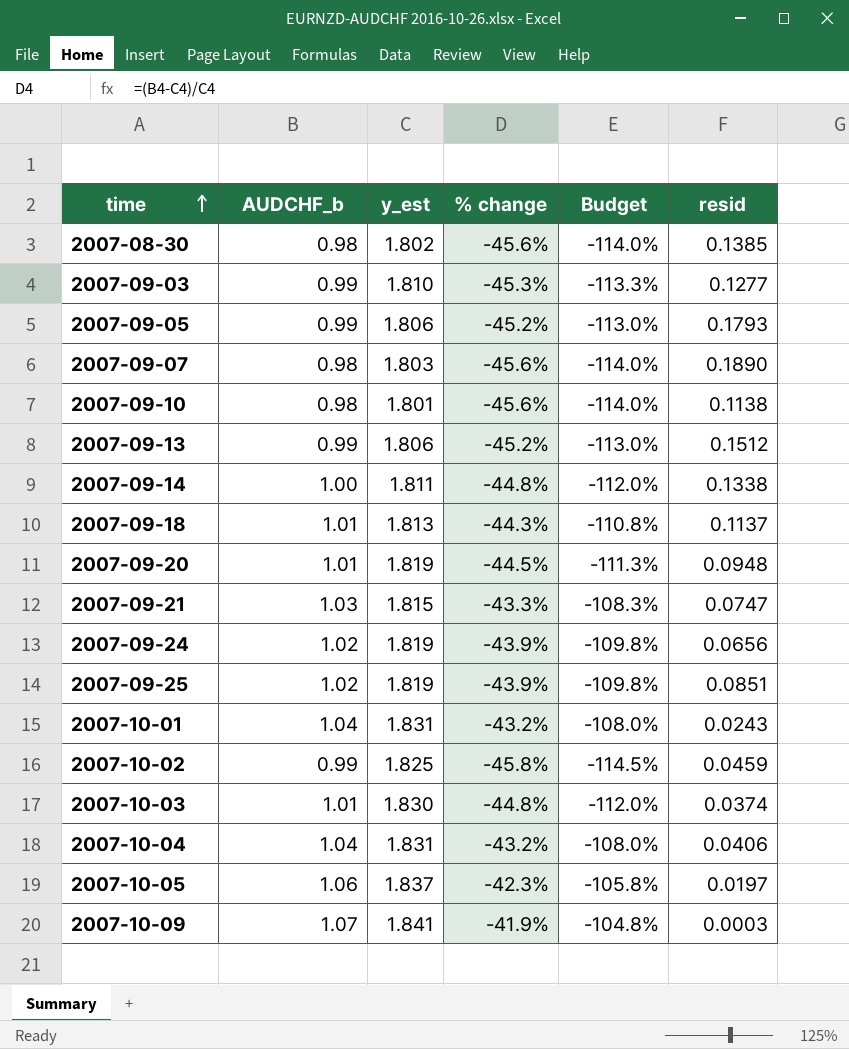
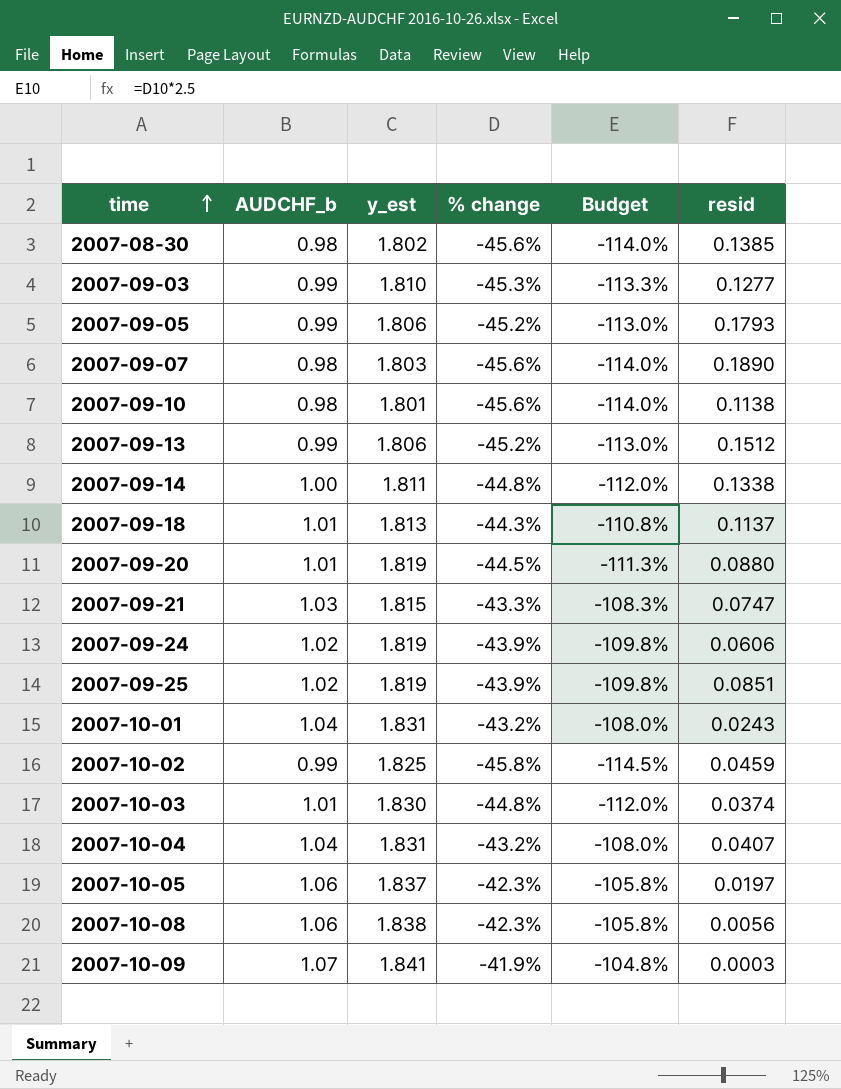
2007-09-20 | resid: 0.0948 -> 0.0880
2007-09-24 | resid: 0.0656 -> 0.0606
2007-10-04 | resid: 0.0406 -> 0.0407
row 2007-10-08: none -> 1.06 | 1.838 | -42.3% | -105.8% | 0.0056

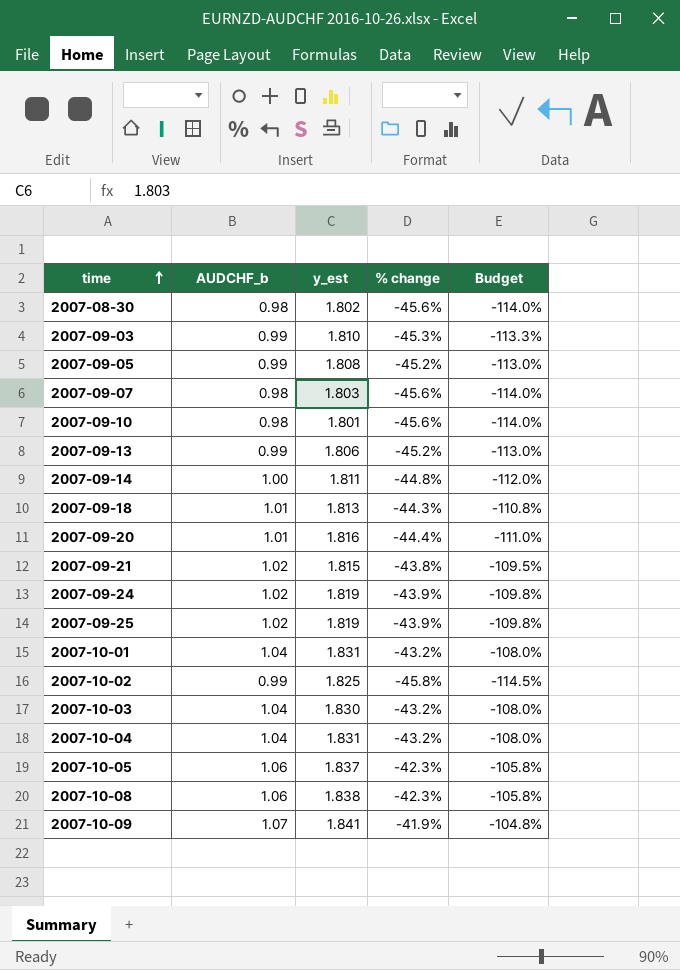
column resid | position: 6 -> none
2007-09-05 | y_est: 1.806 -> 1.808
2007-09-20 | y_est: 1.819 -> 1.816
2007-09-20 | % change: -44.5% -> -44.4%
2007-09-20 | Budget: -111.3% -> -111.0%
2007-09-21 | AUDCHF_b: 1.03 -> 1.02
2007-09-21 | % change: -43.3% -> -43.8%
2007-09-21 | Budget: -108.3% -> -109.5%
2007-10-03 | AUDCHF_b: 1.01 -> 1.04
2007-10-03 | % change: -44.8% -> -43.2%
2007-10-03 | Budget: -112.0% -> -108.0%

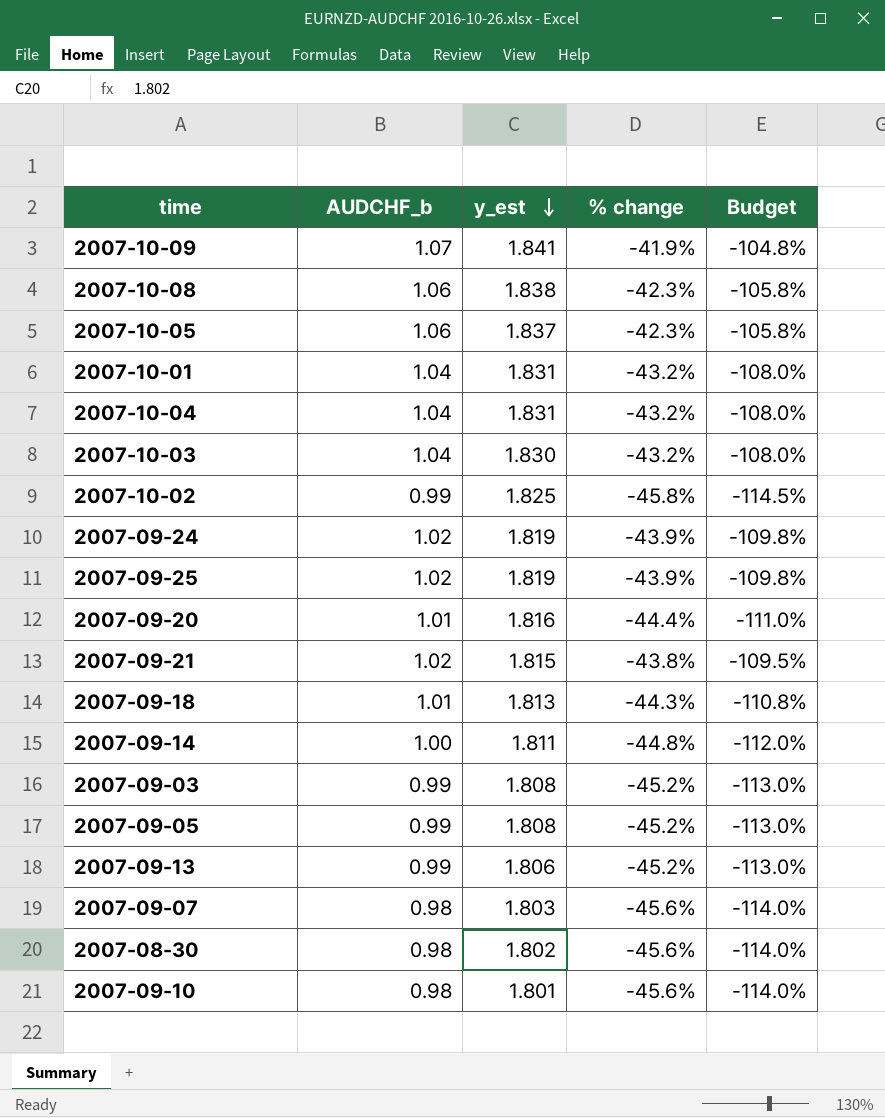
row order: time ascending -> y_est descending
2007-09-03 | y_est: 1.810 -> 1.808
2007-09-03 | % change: -45.3% -> -45.2%
2007-09-03 | Budget: -113.3% -> -113.0%

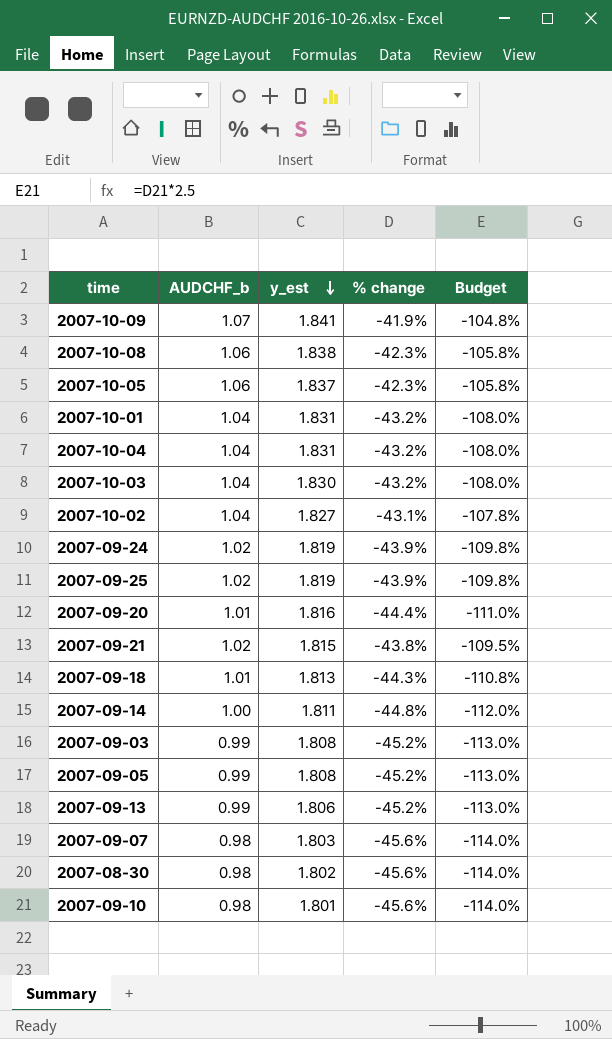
2007-10-02 | AUDCHF_b: 0.99 -> 1.04
2007-10-02 | y_est: 1.825 -> 1.827
2007-10-02 | % change: -45.8% -> -43.1%
2007-10-02 | Budget: -114.5% -> -107.8%

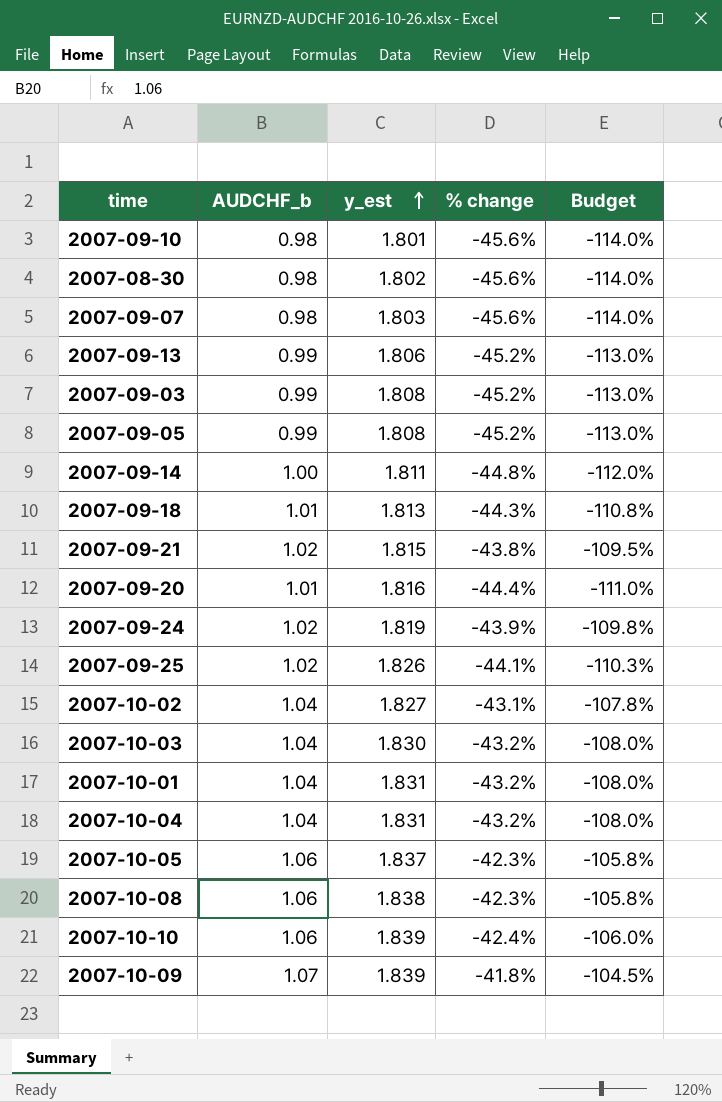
row order: y_est descending -> y_est ascending
2007-09-25 | y_est: 1.819 -> 1.826
2007-09-25 | % change: -43.9% -> -44.1%
2007-09-25 | Budget: -109.8% -> -110.3%
row 2007-10-10: none -> 1.06 | 1.839 | -42.4% | -106.0%
2007-10-09 | y_est: 1.841 -> 1.839
2007-10-09 | % change: -41.9% -> -41.8%
2007-10-09 | Budget: -104.8% -> -104.5%

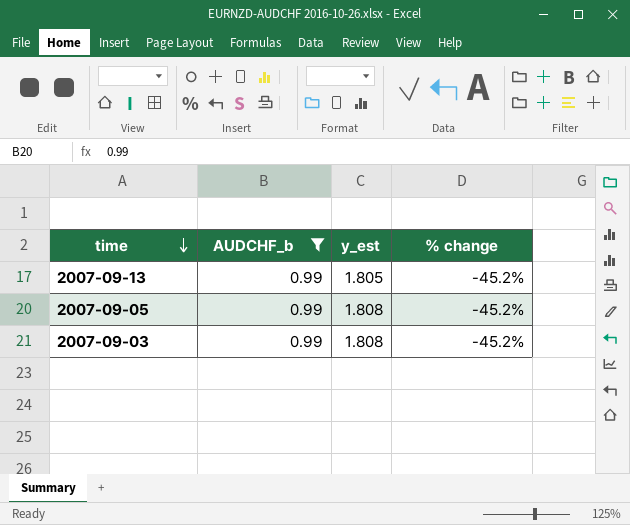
filter: none -> AUDCHF_b = 0.99
row order: y_est ascending -> time descending
column Budget | formula: [% change] * 2.5 -> none
2007-09-13 | y_est: 1.806 -> 1.805

